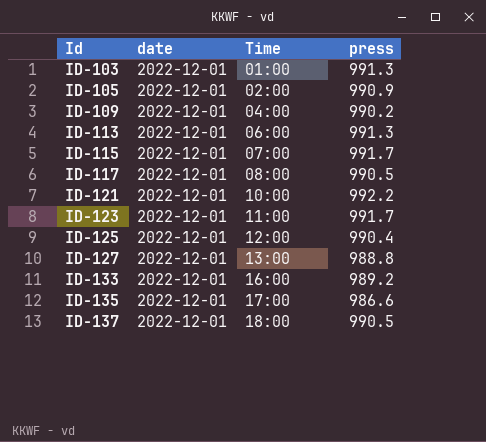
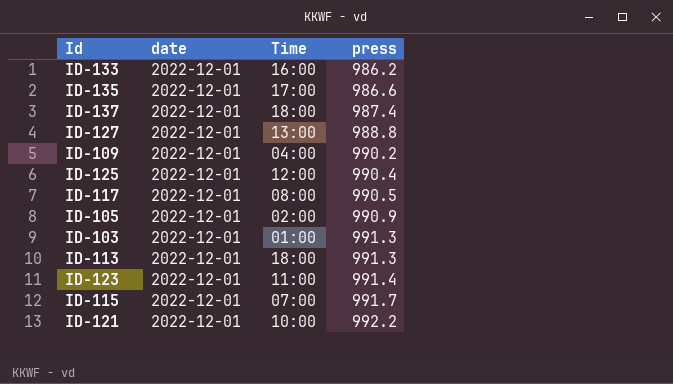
row order: Id ascending -> press ascending
ID-133 | press: 989.2 -> 986.2
ID-137 | press: 990.5 -> 987.4
ID-113 | Time: 06:00 -> 18:00
ID-123 | press: 991.7 -> 991.4

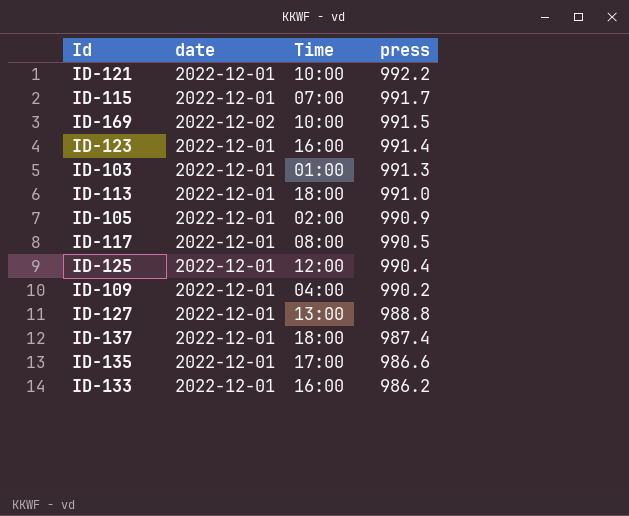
row order: press ascending -> press descending
row ID-169: none -> 2022-12-02 | 10:00 | 991.5
ID-123 | Time: 11:00 -> 16:00
ID-113 | press: 991.3 -> 991.0

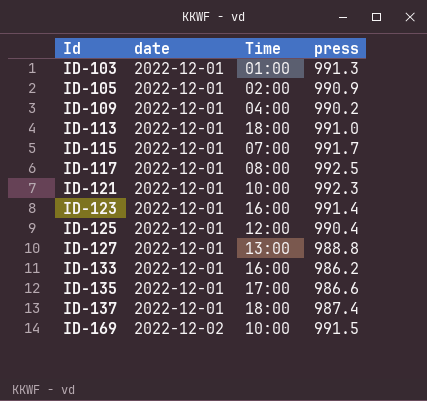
row order: press descending -> Id ascending
ID-117 | press: 990.5 -> 992.5
ID-121 | press: 992.2 -> 992.3

